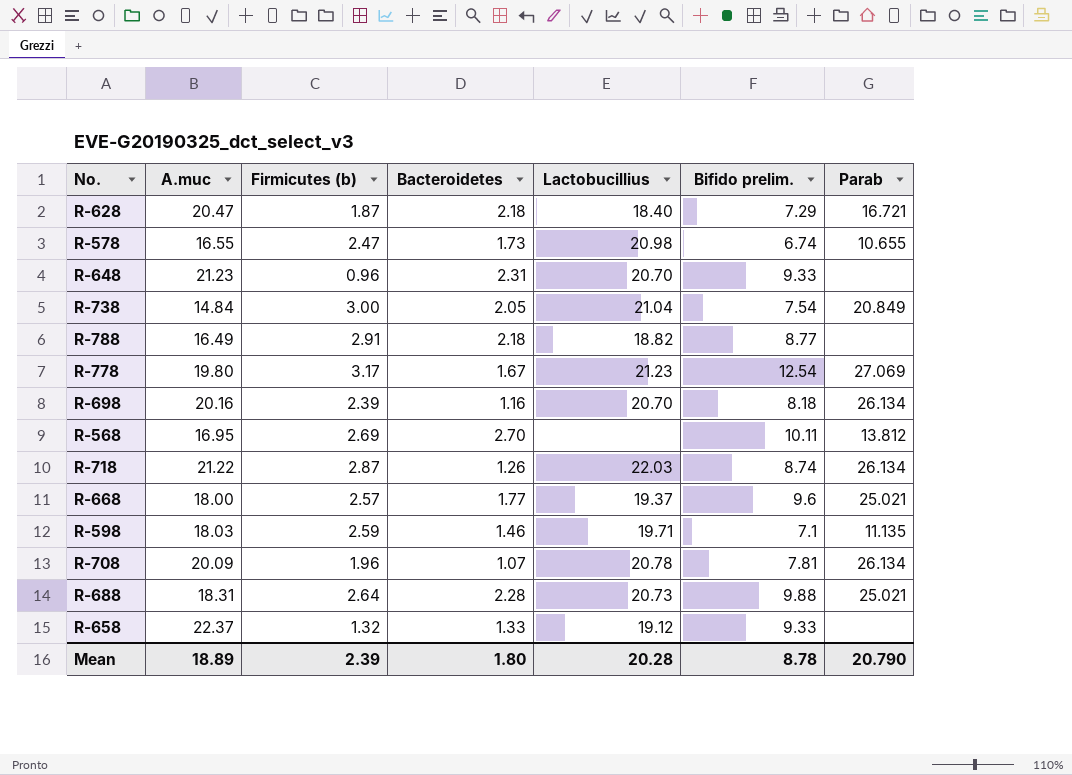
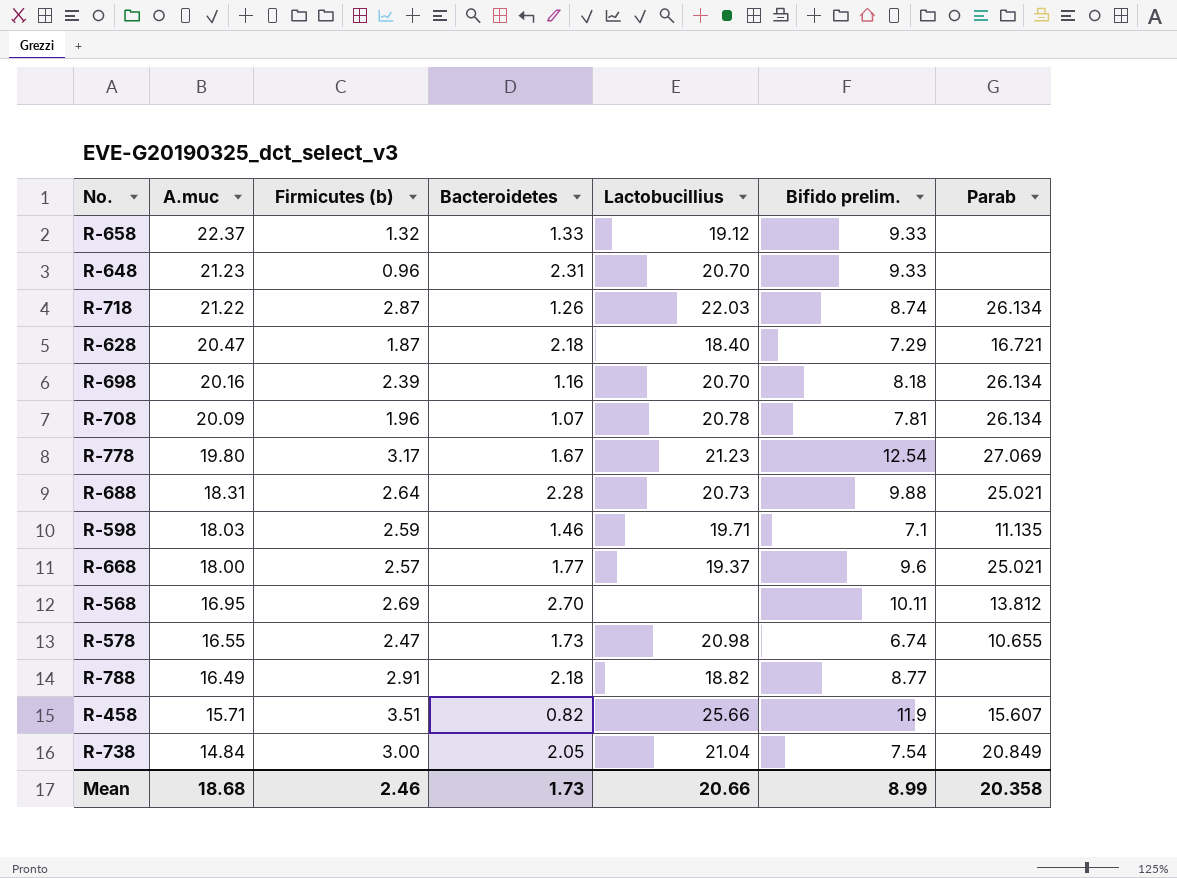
row order: none -> A.muc descending
row R-458: none -> 15.71 | 3.51 | 0.82 | 25.66 | 11.9 | 15.607
Mean | A.muc: 18.89 -> 18.68
Mean | Firmicutes (b): 2.39 -> 2.46
Mean | Bacteroidetes: 1.80 -> 1.73
Mean | Lactobucillius: 20.28 -> 20.66
Mean | Bifido prelim.: 8.78 -> 8.99
Mean | Parab: 20.790 -> 20.358

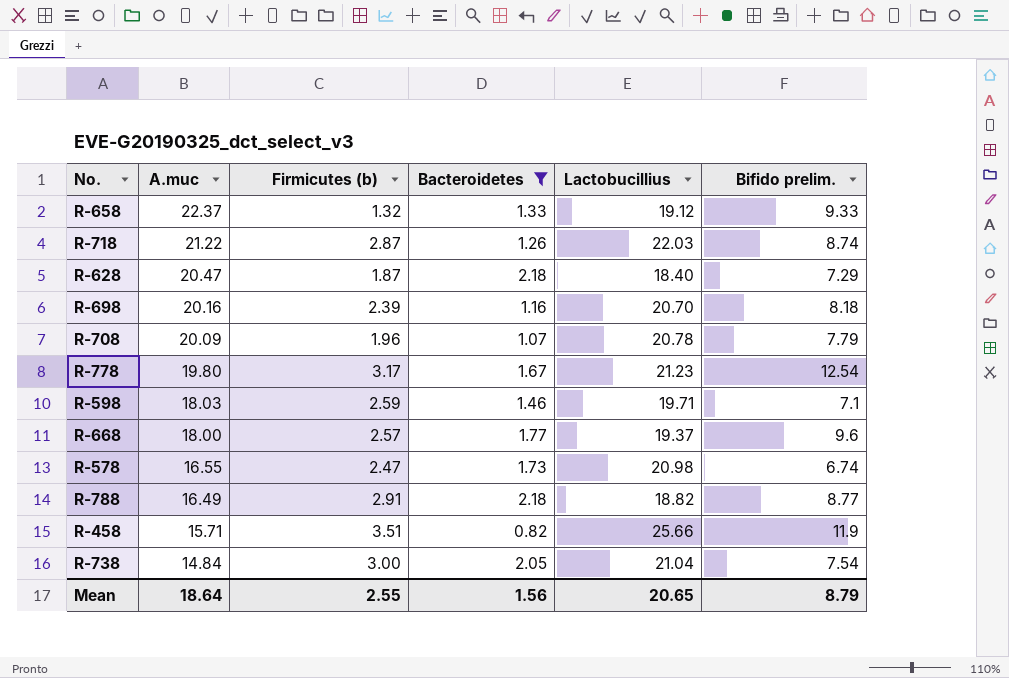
filter: none -> Bacteroidetes <= 2.18
column Parab | position: 7 -> none
R-708 | Bifido prelim.: 7.81 -> 7.79
Mean | A.muc: 18.68 -> 18.64
Mean | Firmicutes (b): 2.46 -> 2.55
Mean | Bacteroidetes: 1.73 -> 1.56
Mean | Lactobucillius: 20.66 -> 20.65
Mean | Bifido prelim.: 8.99 -> 8.79

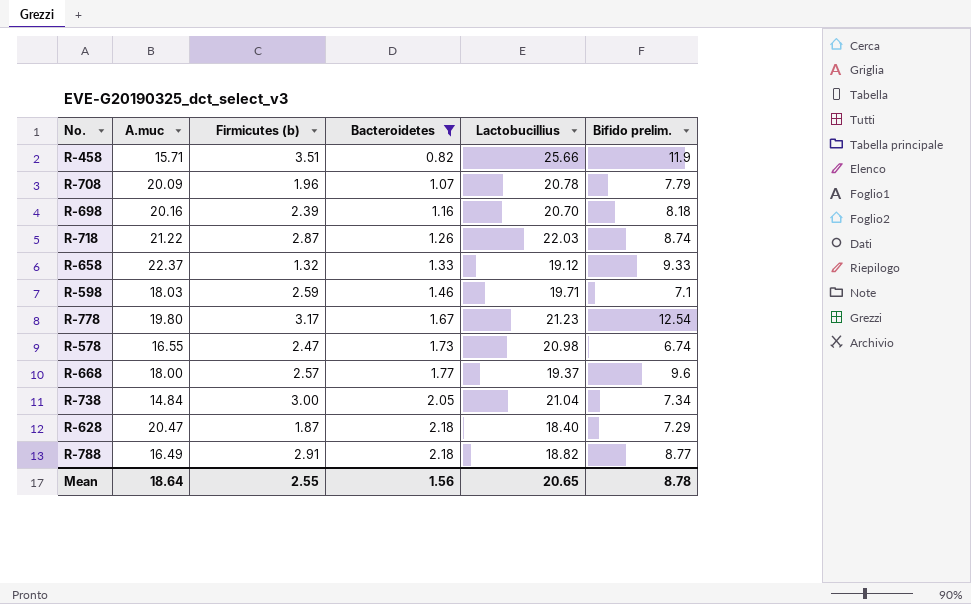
row order: A.muc descending -> Bacteroidetes ascending
R-738 | Bifido prelim.: 7.54 -> 7.34
Mean | Bifido prelim.: 8.79 -> 8.78

